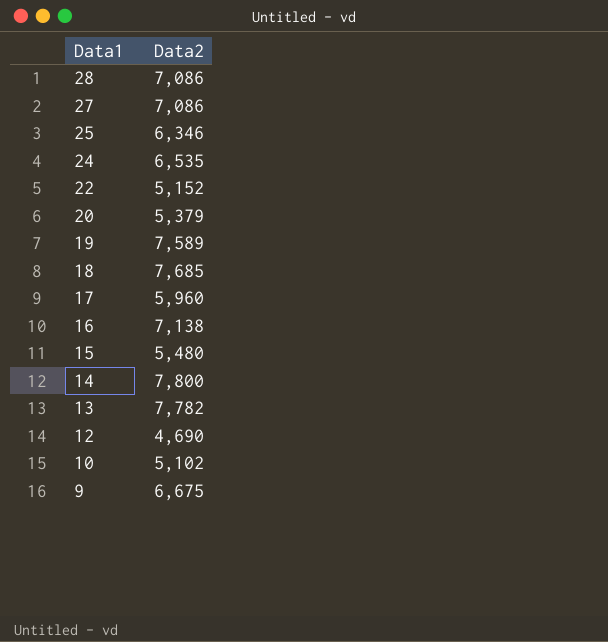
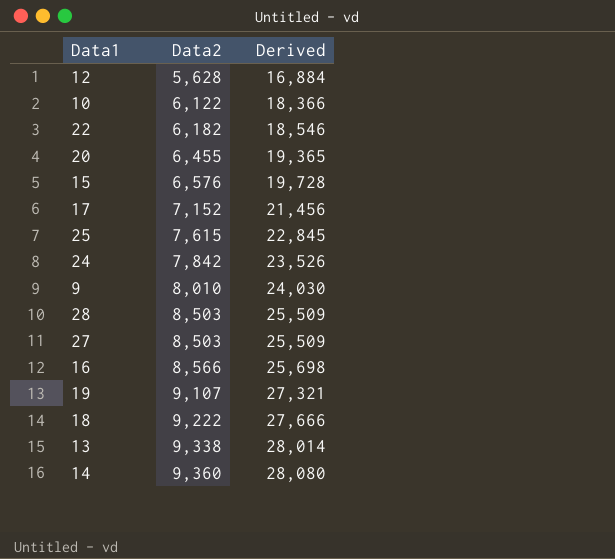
row order: Data1 descending -> Data2 ascending
column Derived | formula: none -> [Data2] * 3
12 | Data2: 4,690 -> 5,628
10 | Data2: 5,102 -> 6,122
22 | Data2: 5,152 -> 6,182
20 | Data2: 5,379 -> 6,455
15 | Data2: 5,480 -> 6,576
17 | Data2: 5,960 -> 7,152
25 | Data2: 6,346 -> 7,615
24 | Data2: 6,535 -> 7,842
9 | Data2: 6,675 -> 8,010
28 | Data2: 7,086 -> 8,503
27 | Data2: 7,086 -> 8,503
16 | Data2: 7,138 -> 8,566
19 | Data2: 7,589 -> 9,107
18 | Data2: 7,685 -> 9,222
13 | Data2: 7,782 -> 9,338
14 | Data2: 7,800 -> 9,360

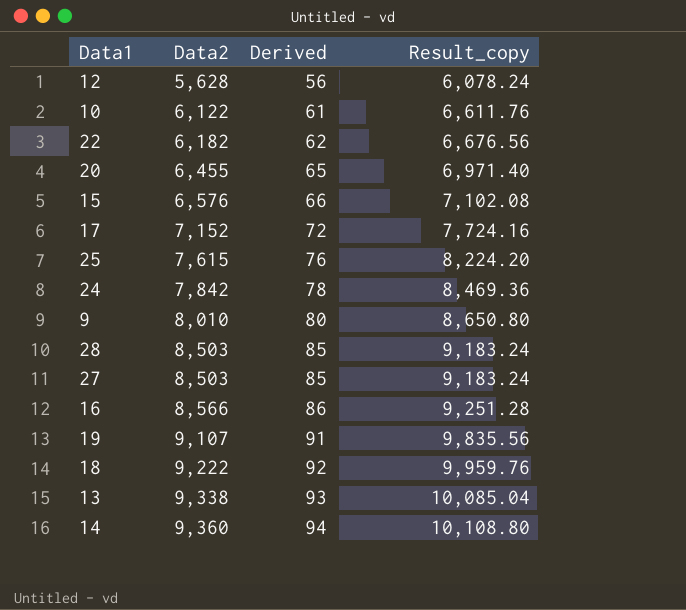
column Derived | formula: [Data2] * 3 -> [Data2] * 0.01
column Result_copy | formula: none -> [Data2] * 1.08

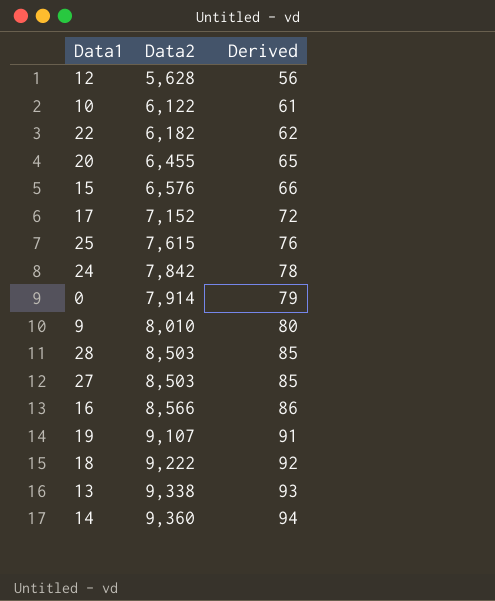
column Result_copy | formula: [Data2] * 1.08 -> none
row 0: none -> 7,914 | 79

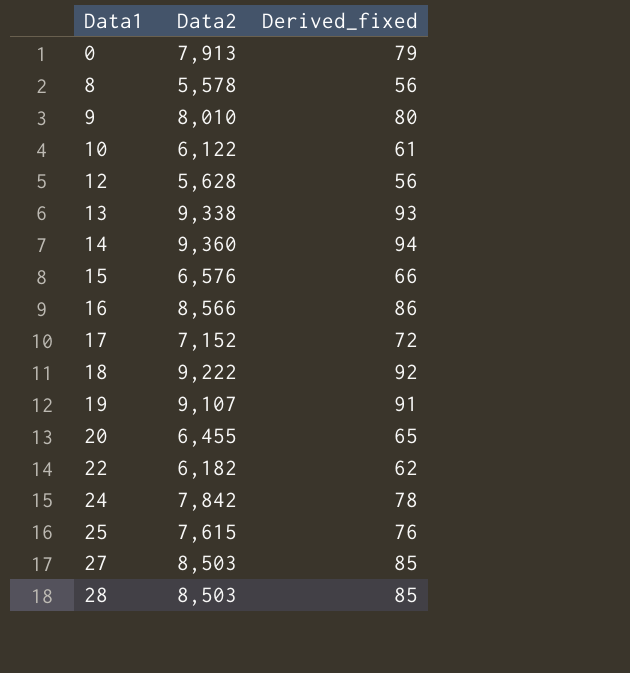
row order: Data2 ascending -> Data1 ascending
column name: Derived -> Derived_fixed
0 | Data2: 7,914 -> 7,913
row 8: none -> 5,578 | 56

